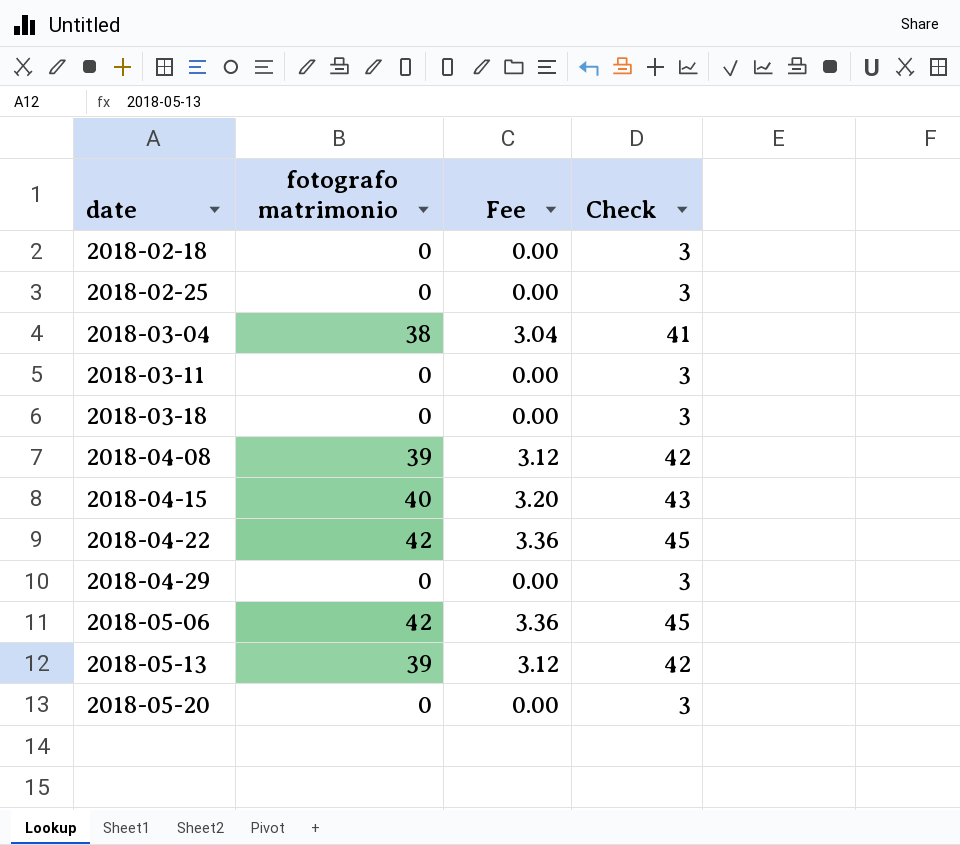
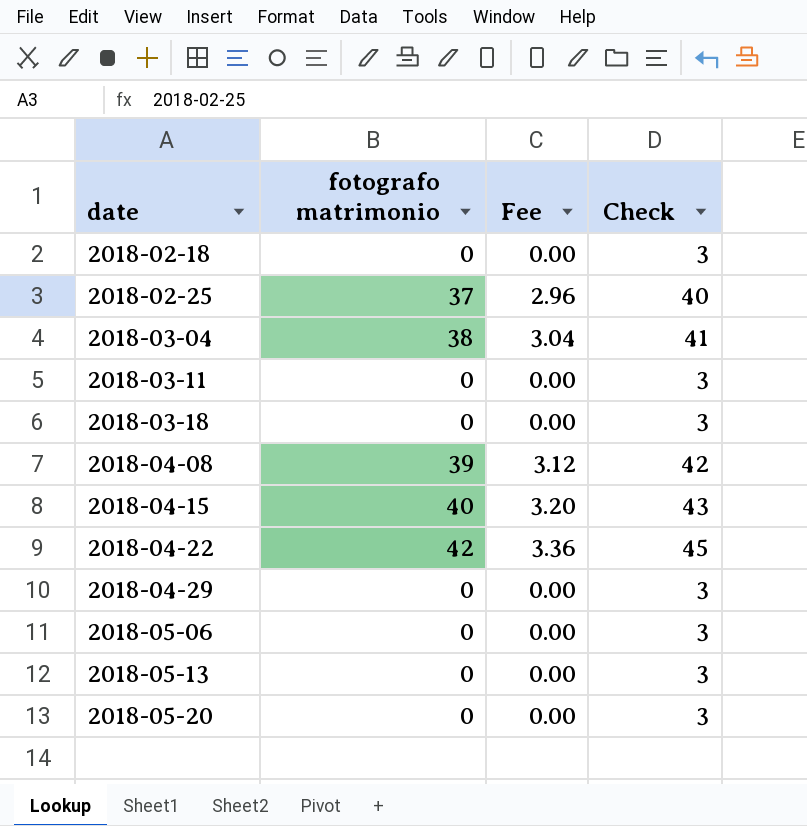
2018-02-25 | fotografo matrimonio: 0 -> 37
2018-02-25 | Fee: 0.00 -> 2.96
2018-02-25 | Check: 3 -> 40
2018-05-06 | fotografo matrimonio: 42 -> 0
2018-05-06 | Fee: 3.36 -> 0.00
2018-05-06 | Check: 45 -> 3
2018-05-13 | fotografo matrimonio: 39 -> 0
2018-05-13 | Fee: 3.12 -> 0.00
2018-05-13 | Check: 42 -> 3

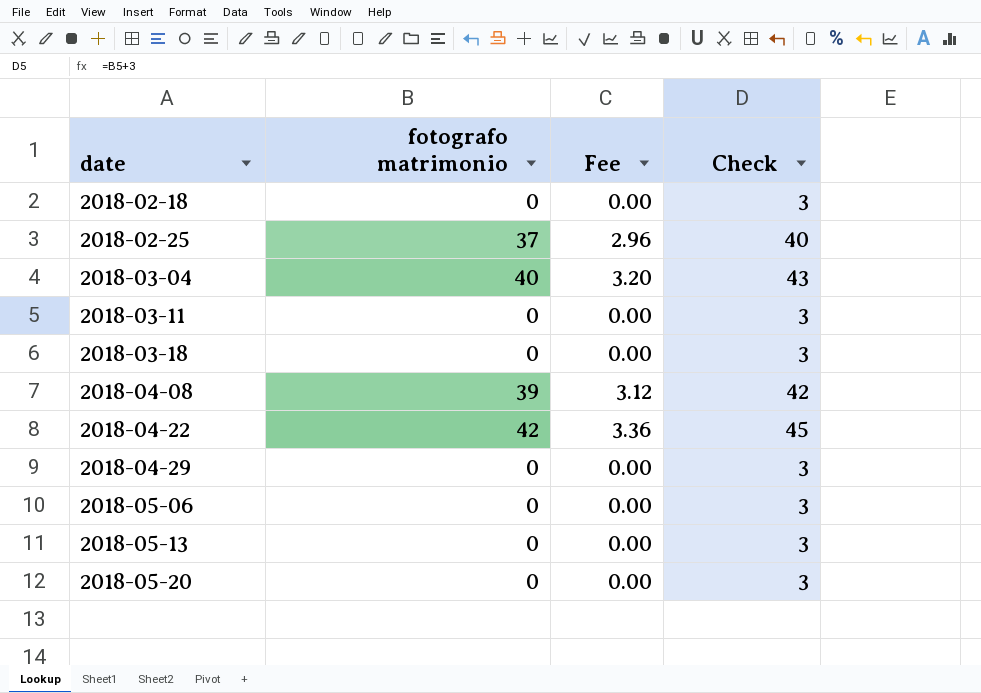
row 2018-04-15: 40 | 3.20 | 43 -> none
2018-03-04 | fotografo matrimonio: 38 -> 40
2018-03-04 | Fee: 3.04 -> 3.20
2018-03-04 | Check: 41 -> 43

